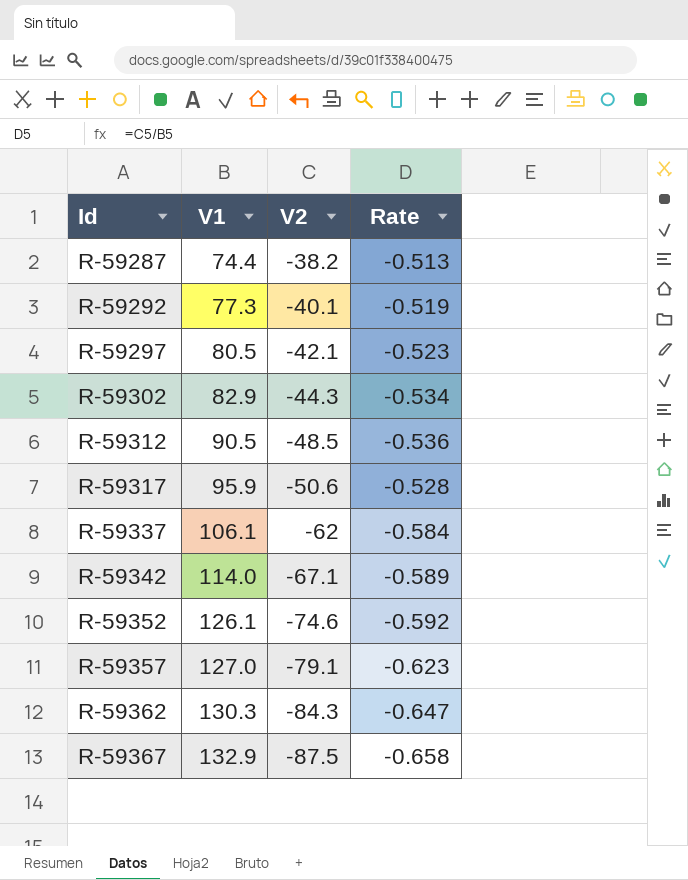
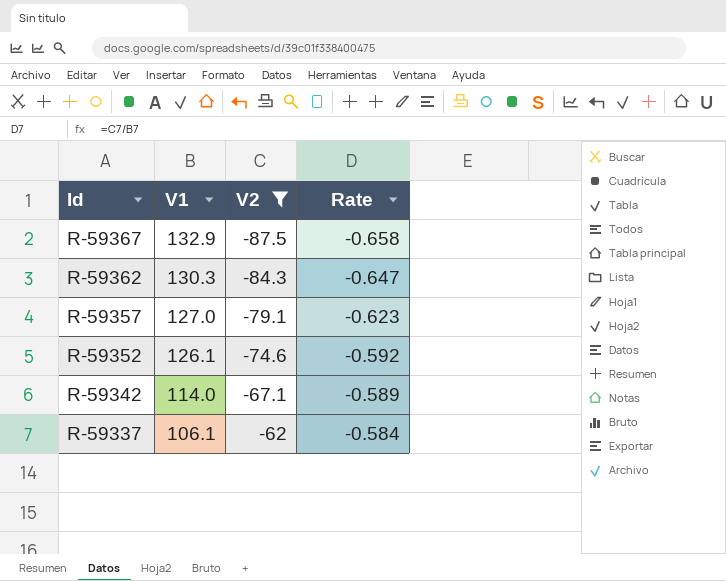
filter: none -> V2 <= -62
row order: Id ascending -> Id descending

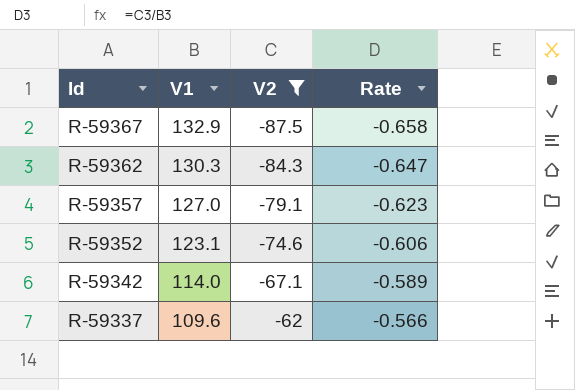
R-59352 | V1: 126.1 -> 123.1
R-59352 | Rate: -0.592 -> -0.606
R-59337 | V1: 106.1 -> 109.6
R-59337 | Rate: -0.584 -> -0.566

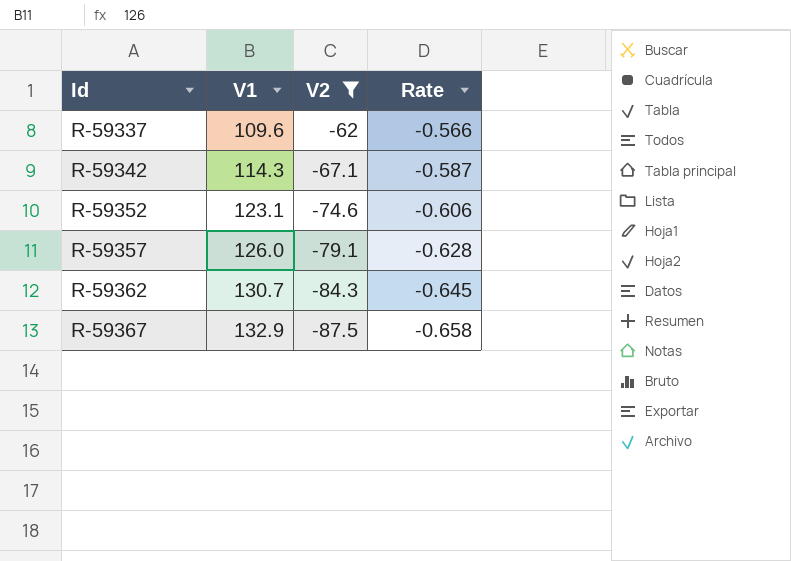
row order: Id descending -> Id ascending
R-59342 | V1: 114.0 -> 114.3
R-59342 | Rate: -0.589 -> -0.587
R-59357 | V1: 127.0 -> 126.0
R-59357 | Rate: -0.623 -> -0.628
R-59362 | V1: 130.3 -> 130.7
R-59362 | Rate: -0.647 -> -0.645

